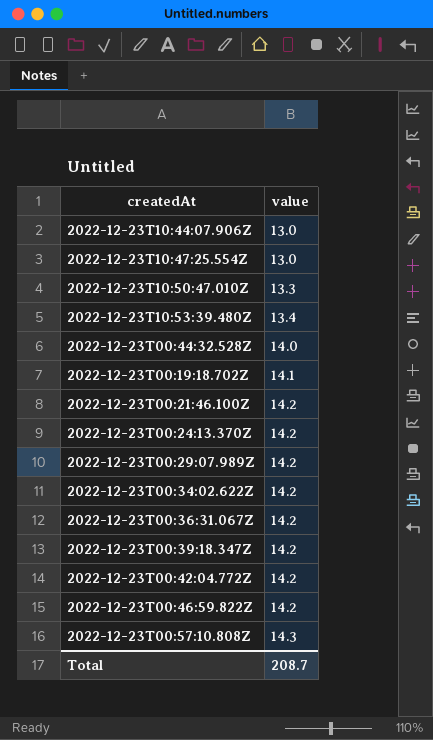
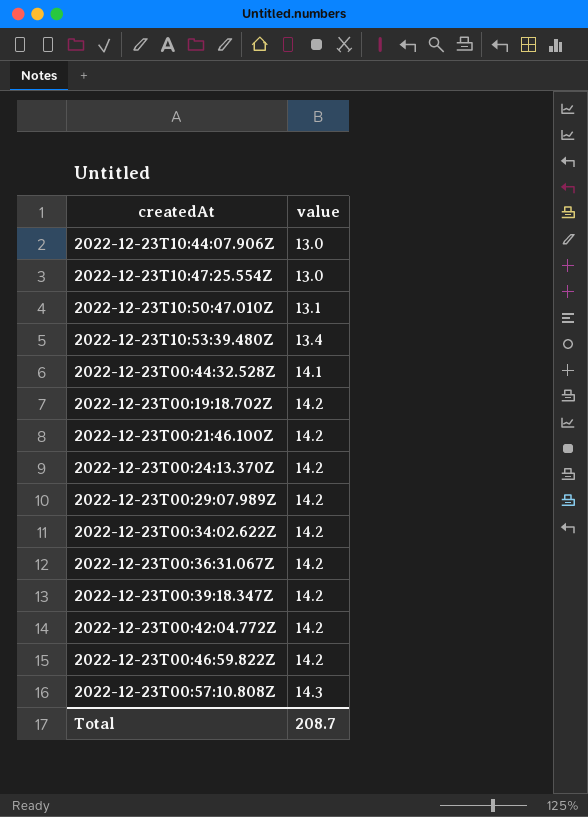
2022-12-23T10:50:47.010Z | value: 13.3 -> 13.1
2022-12-23T00:44:32.528Z | value: 14.0 -> 14.1
2022-12-23T00:19:18.702Z | value: 14.1 -> 14.2

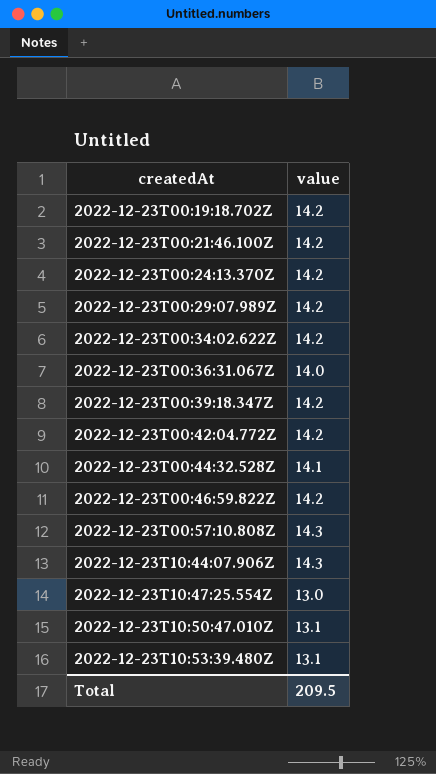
row order: value ascending -> createdAt ascending
2022-12-23T00:36:31.067Z | value: 14.2 -> 14.0
2022-12-23T10:44:07.906Z | value: 13.0 -> 14.3
2022-12-23T10:53:39.480Z | value: 13.4 -> 13.1
Total | value: 208.7 -> 209.5

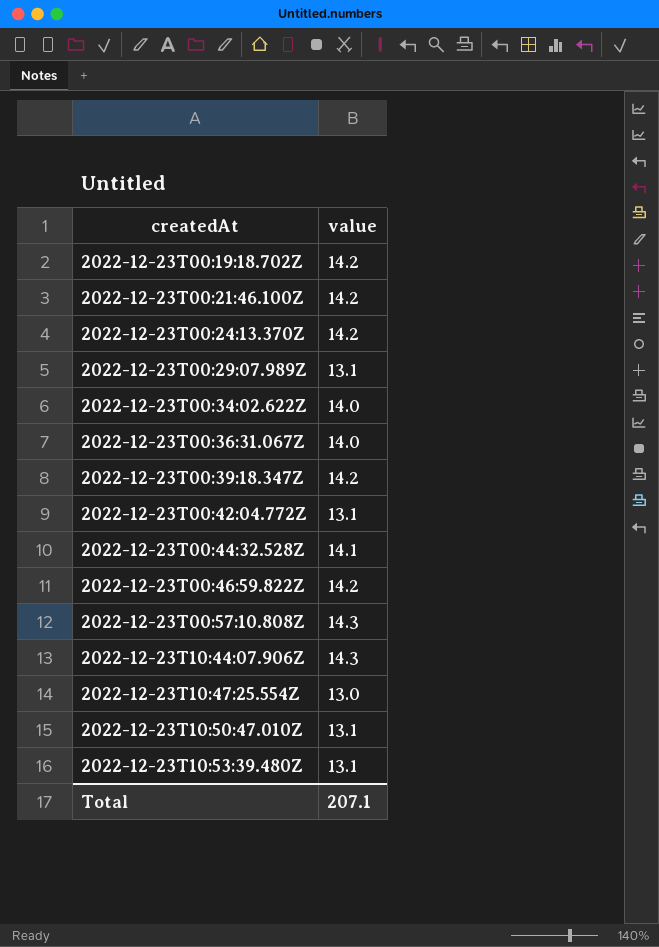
2022-12-23T00:29:07.989Z | value: 14.2 -> 13.1
2022-12-23T00:34:02.622Z | value: 14.2 -> 14.0
2022-12-23T00:42:04.772Z | value: 14.2 -> 13.1
Total | value: 209.5 -> 207.1

